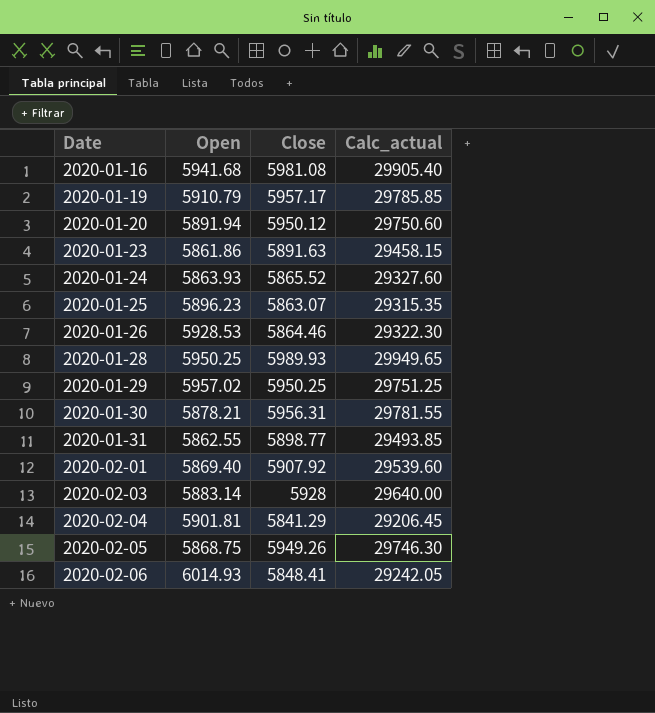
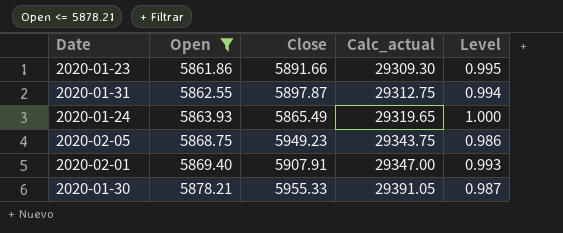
filter: none -> Open <= 5878.21
row order: Date ascending -> Open ascending
column Calc_actual | formula: [Close] * 5 -> [Open] * 5
column Level | formula: none -> [Open] / [Close]
2020-01-23 | Close: 5891.63 -> 5891.66
2020-01-31 | Close: 5898.77 -> 5897.87
2020-01-24 | Close: 5865.52 -> 5865.49
2020-02-05 | Close: 5949.26 -> 5949.23
2020-02-01 | Close: 5907.92 -> 5907.91
2020-01-30 | Close: 5956.31 -> 5955.33

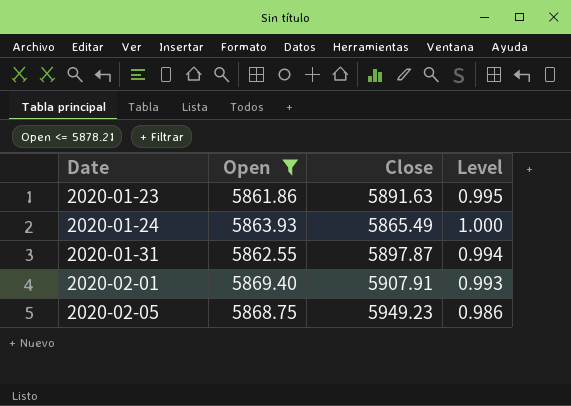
row order: Open ascending -> Date ascending
column Calc_actual | formula: [Open] * 5 -> none
row 2020-01-30: 5878.21 | 5955.33 | 29391.05 | 0.987 -> none
2020-01-23 | Close: 5891.66 -> 5891.63

